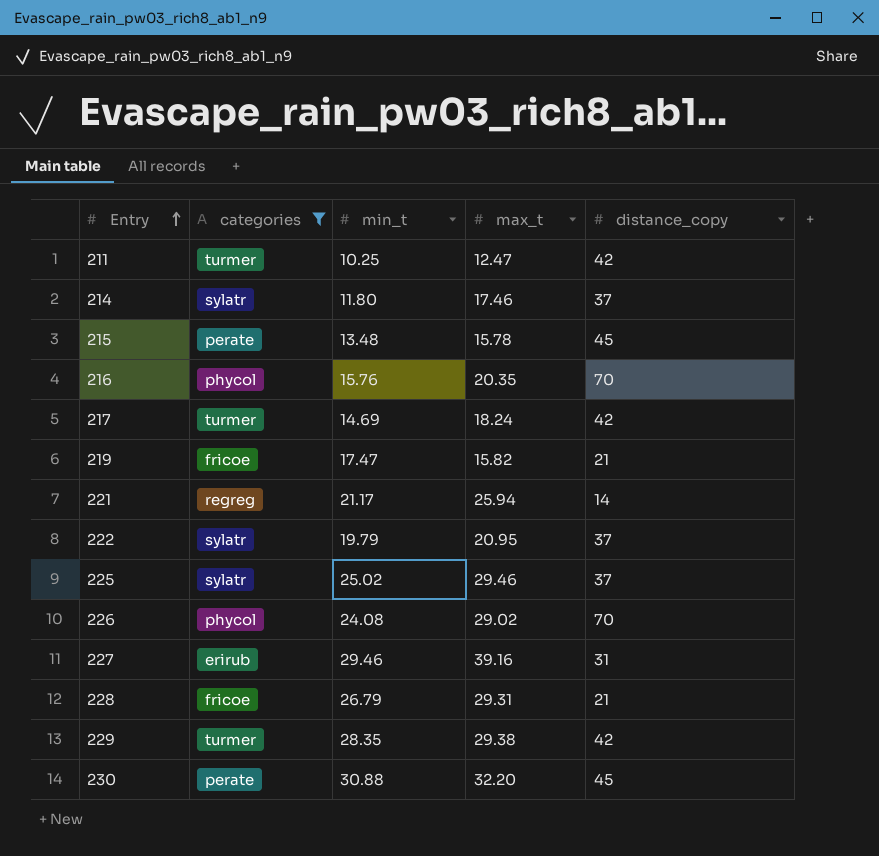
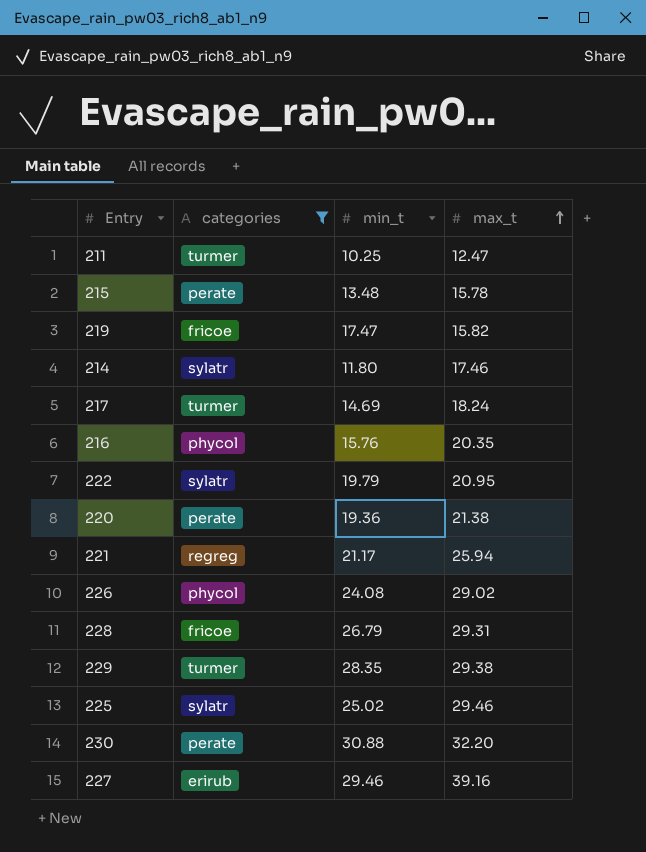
row order: Entry ascending -> max_t ascending
column distance_copy | position: 5 -> none
row 220: none -> perate | 19.36 | 21.38

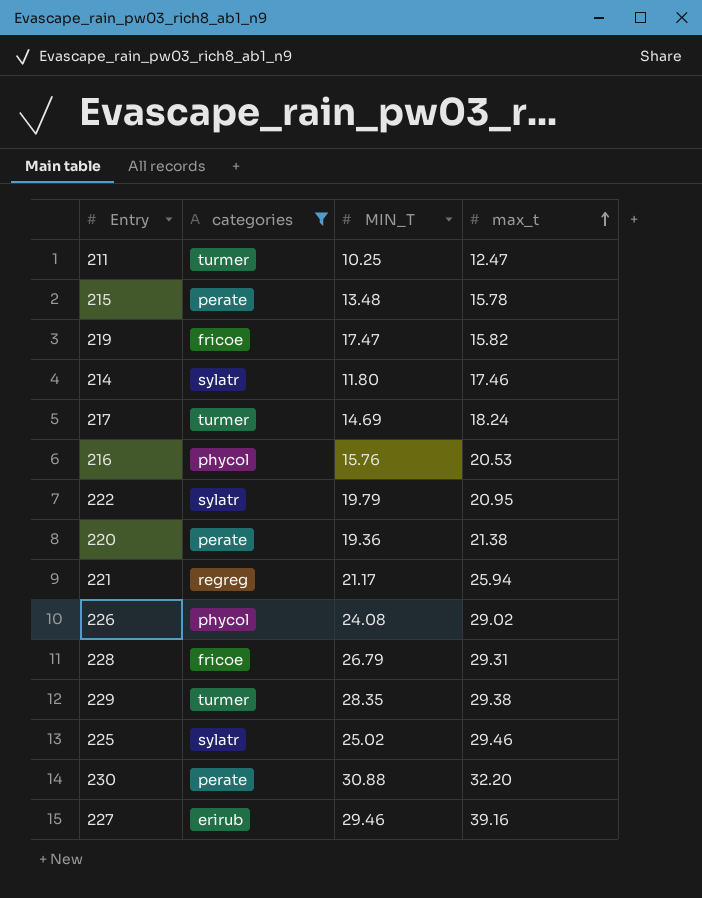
column name: min_t -> MIN_T
216 | max_t: 20.35 -> 20.53

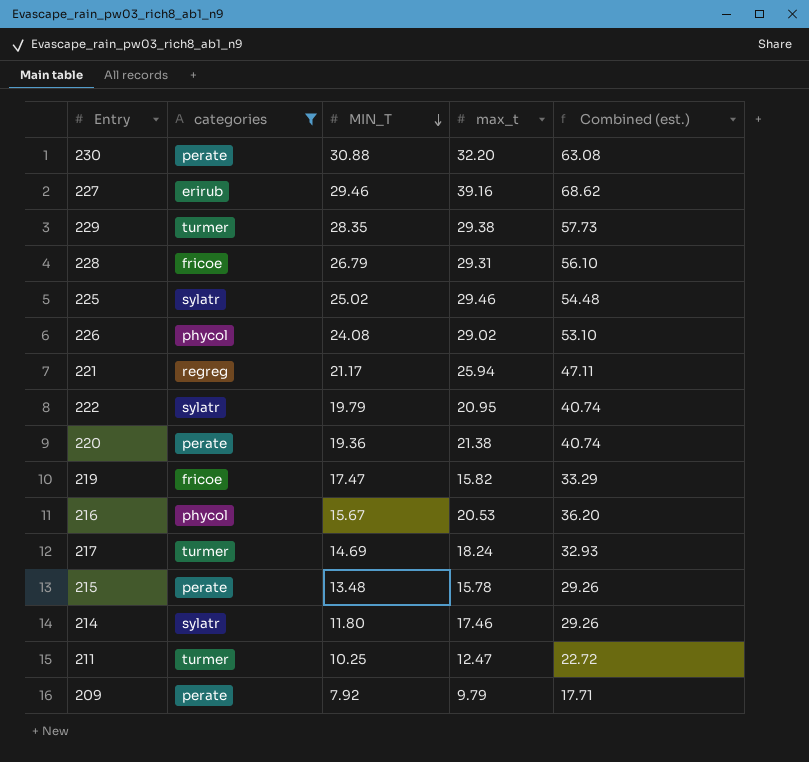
row order: max_t ascending -> MIN_T descending
column Combined (est.) | formula: none -> [MIN_T] + [max_t]
216 | MIN_T: 15.76 -> 15.67
row 209: none -> perate | 7.92 | 9.79 | 17.71

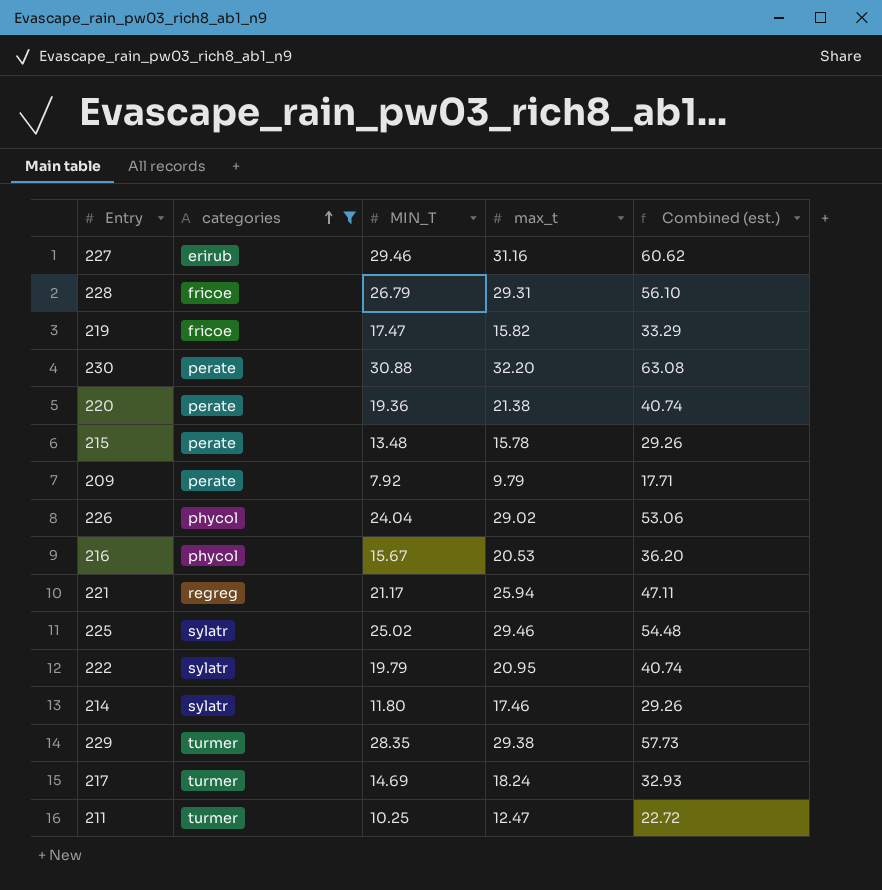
row order: MIN_T descending -> categories ascending
227 | max_t: 39.16 -> 31.16
227 | Combined (est.): 68.62 -> 60.62
226 | MIN_T: 24.08 -> 24.04
226 | Combined (est.): 53.10 -> 53.06

